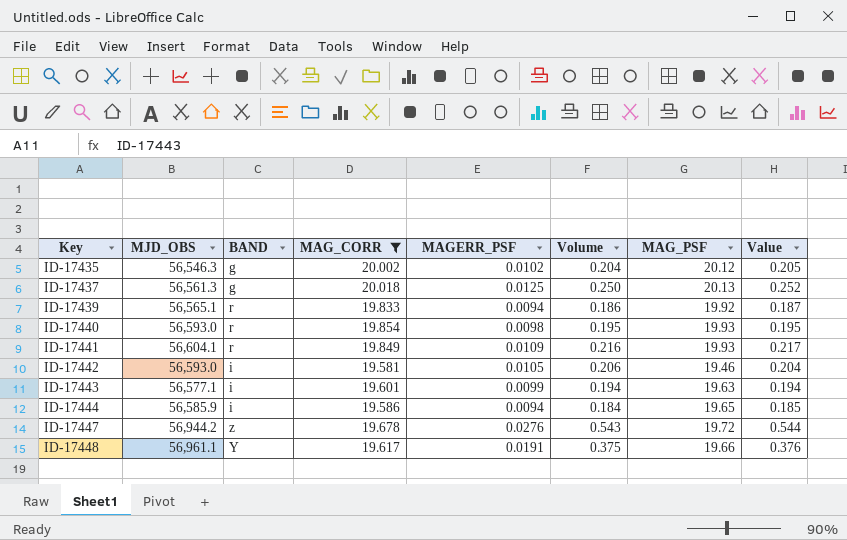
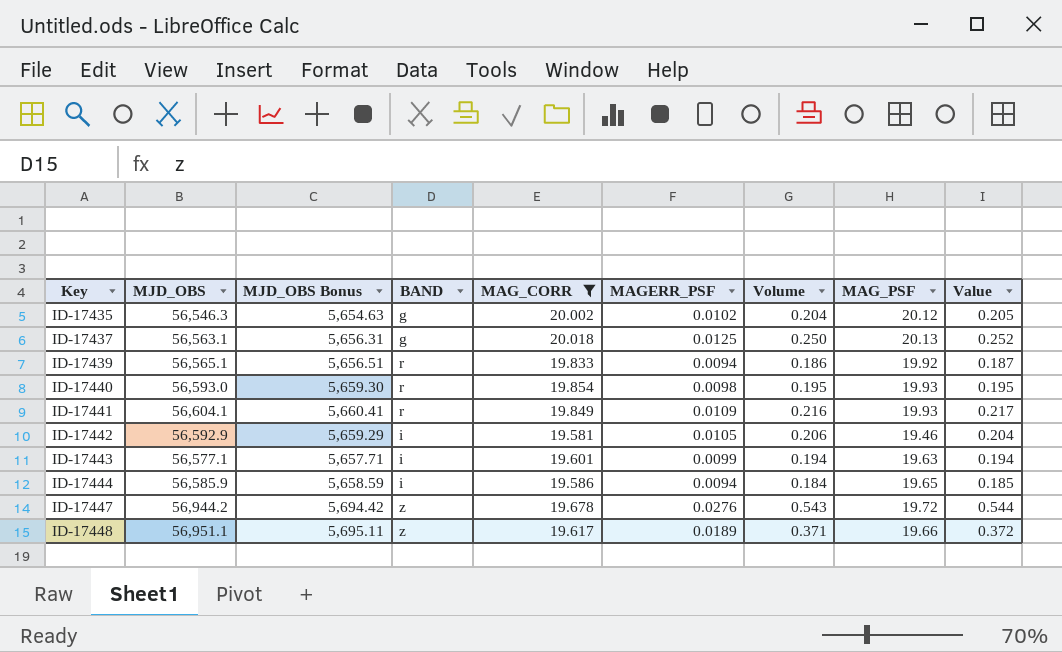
column MJD_OBS Bonus | formula: none -> [MJD_OBS] * 0.1
ID-17437 | MJD_OBS: 56,561.3 -> 56,563.1
ID-17442 | MJD_OBS: 56,593.0 -> 56,592.9
ID-17448 | MJD_OBS: 56,961.1 -> 56,951.1
ID-17448 | BAND: Y -> z
ID-17448 | MAGERR_PSF: 0.0191 -> 0.0189
ID-17448 | Volume: 0.375 -> 0.371
ID-17448 | Value: 0.376 -> 0.372

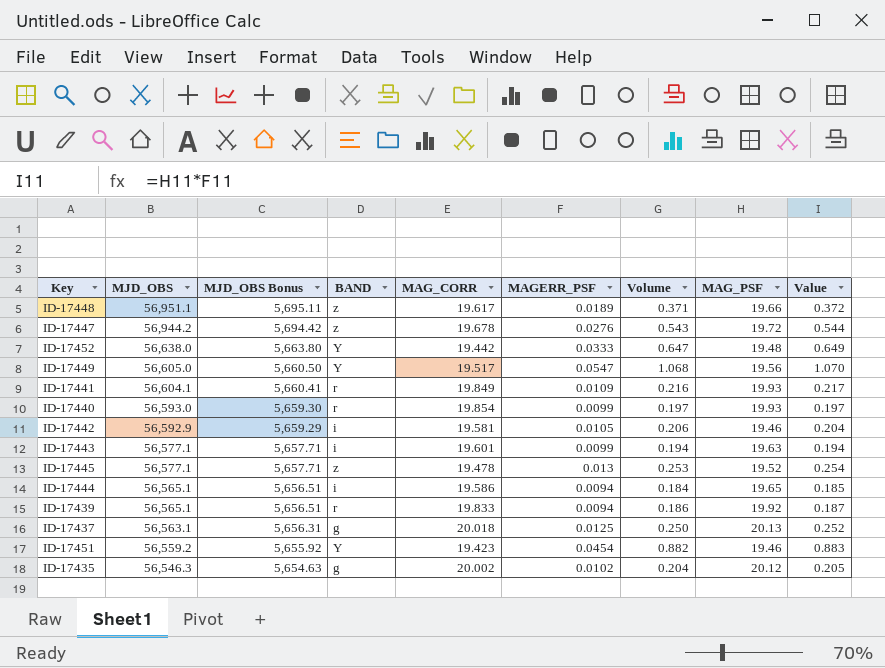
filter: MAG_CORR >= 19.581 -> none
row order: Key ascending -> MJD_OBS descending
ID-17440 | MAGERR_PSF: 0.0098 -> 0.0099
ID-17440 | Volume: 0.195 -> 0.197
ID-17440 | Value: 0.195 -> 0.197
ID-17444 | MJD_OBS: 56,585.9 -> 56,565.1
ID-17444 | MJD_OBS Bonus: 5,658.59 -> 5,656.51

